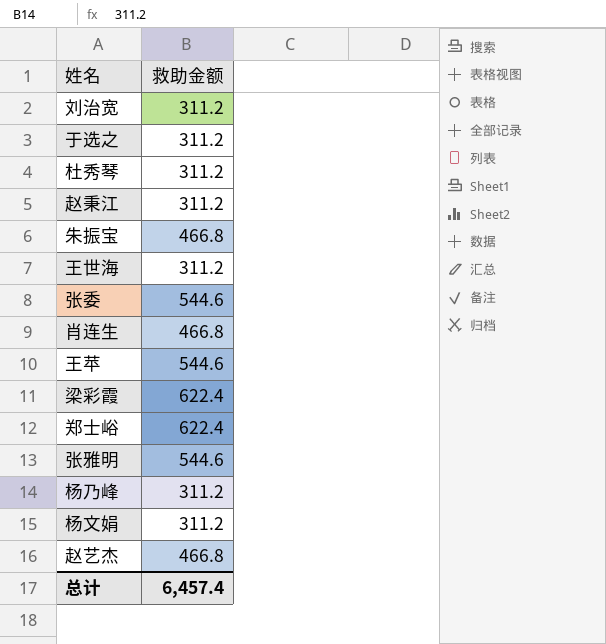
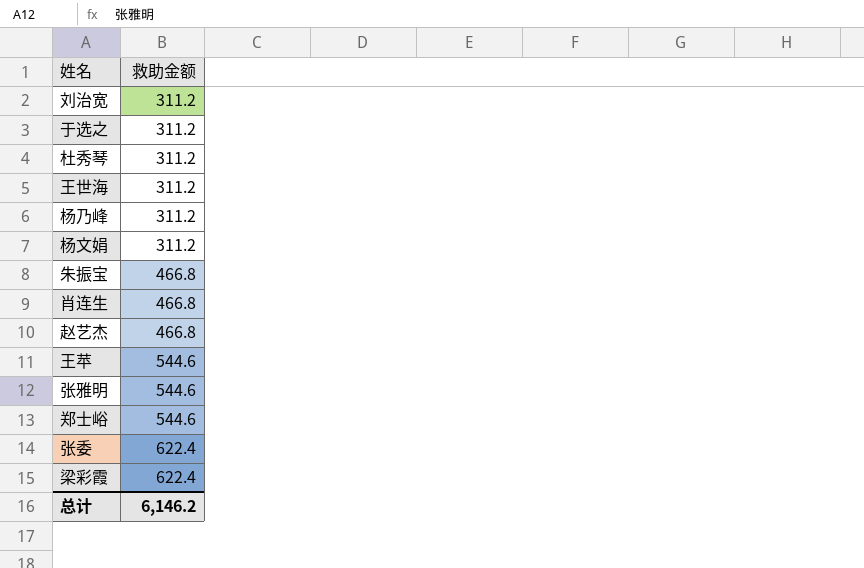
row order: none -> 救助金额 ascending
row 赵秉江: 311.2 -> none
郑士峪 | 救助金额: 622.4 -> 544.6
张委 | 救助金额: 544.6 -> 622.4
总计 | 救助金额: 6,457.4 -> 6,146.2

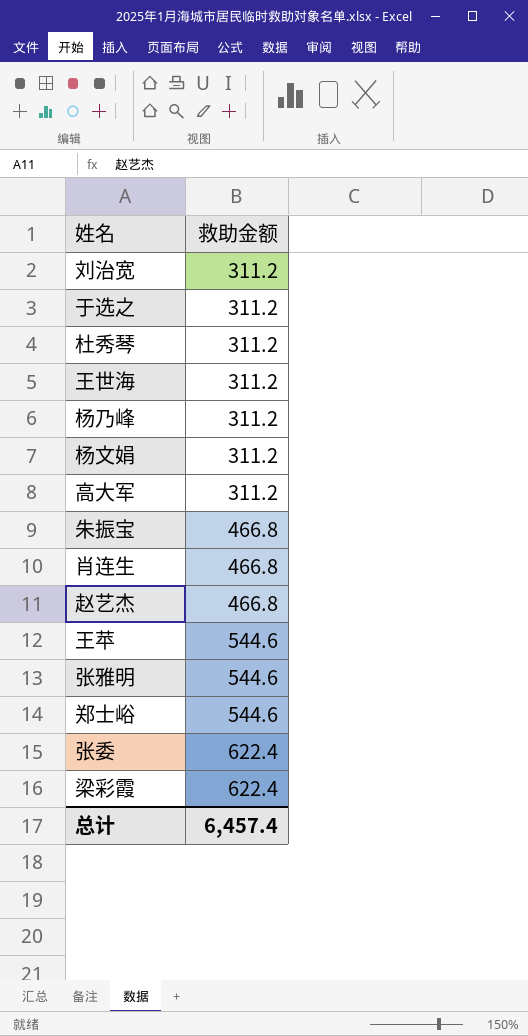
row 高大军: none -> 311.2
总计 | 救助金额: 6,146.2 -> 6,457.4

